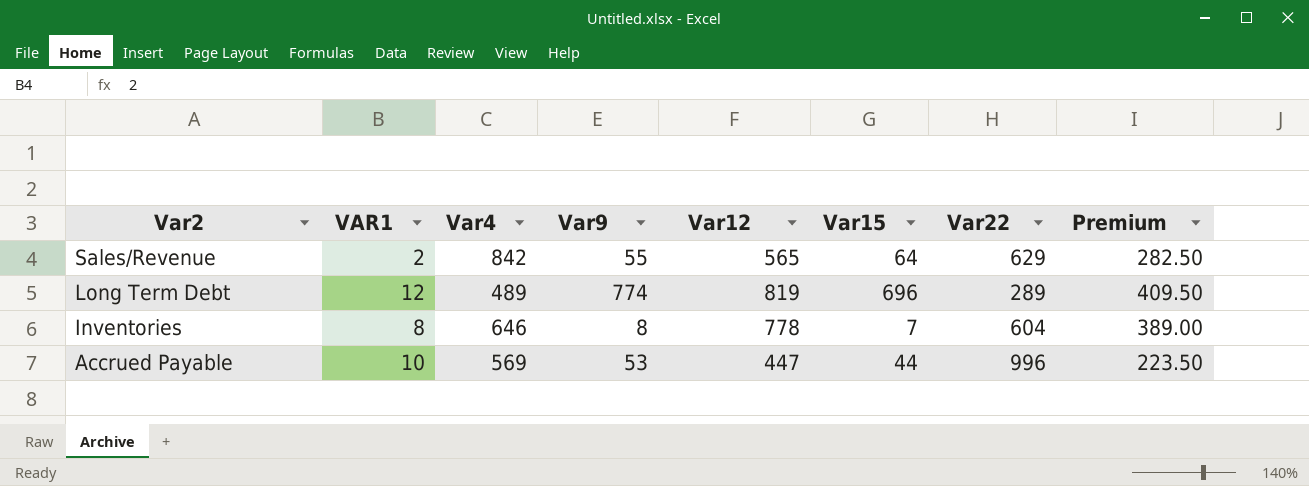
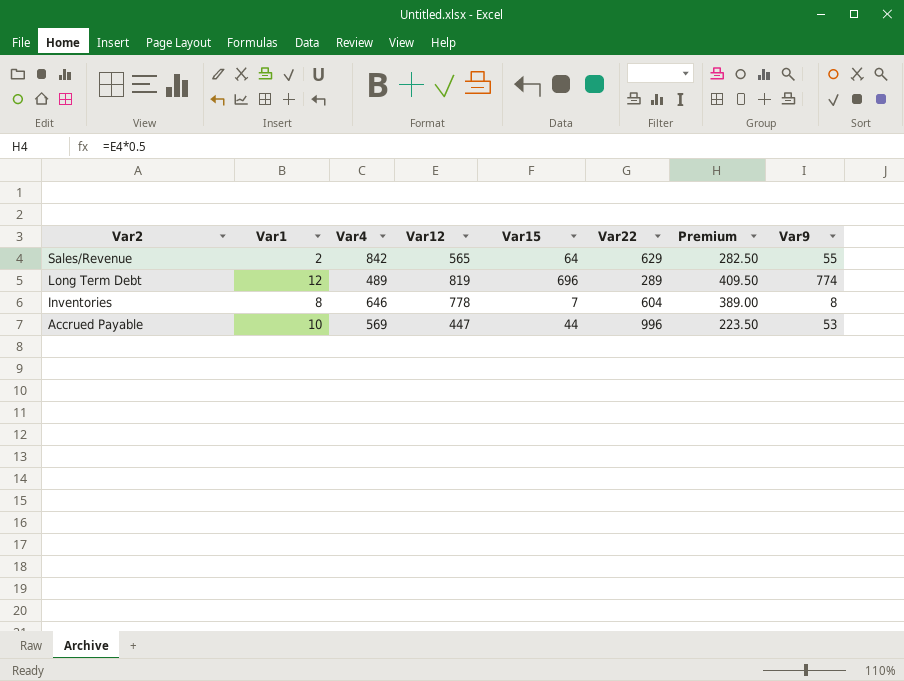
column name: VAR1 -> Var1
column Var9 | position: 4 -> 8

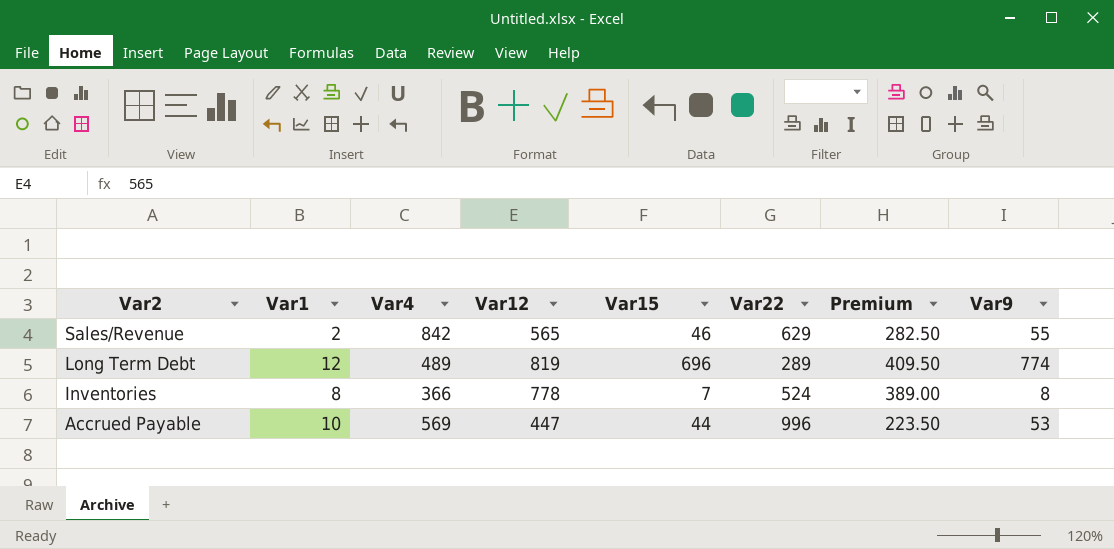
Sales/Revenue | Var15: 64 -> 46
Inventories | Var4: 646 -> 366
Inventories | Var22: 604 -> 524

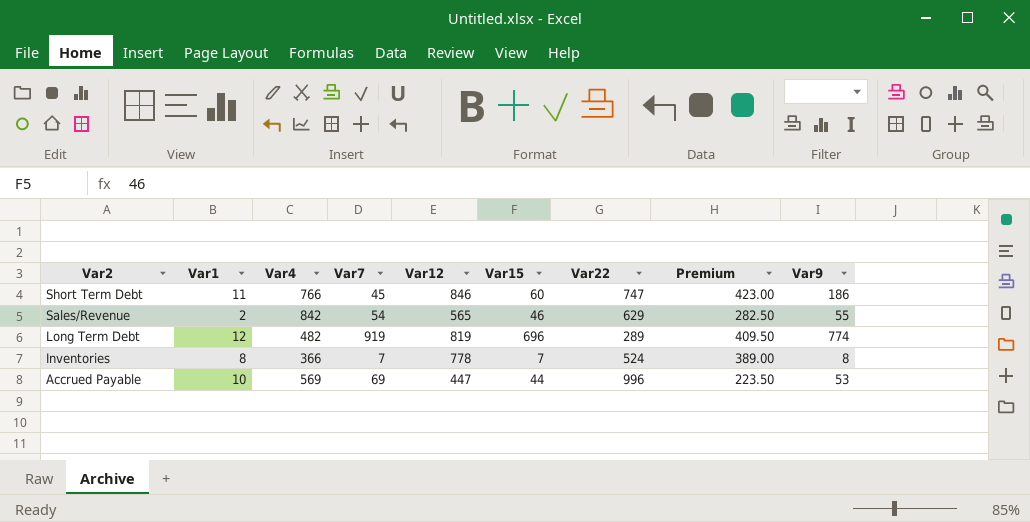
column Var7 | position: none -> 4
row Short Term Debt: none -> 11 | 766 | 45 | 846 | 60 | 747 | 423.00 | 186
Long Term Debt | Var4: 489 -> 482

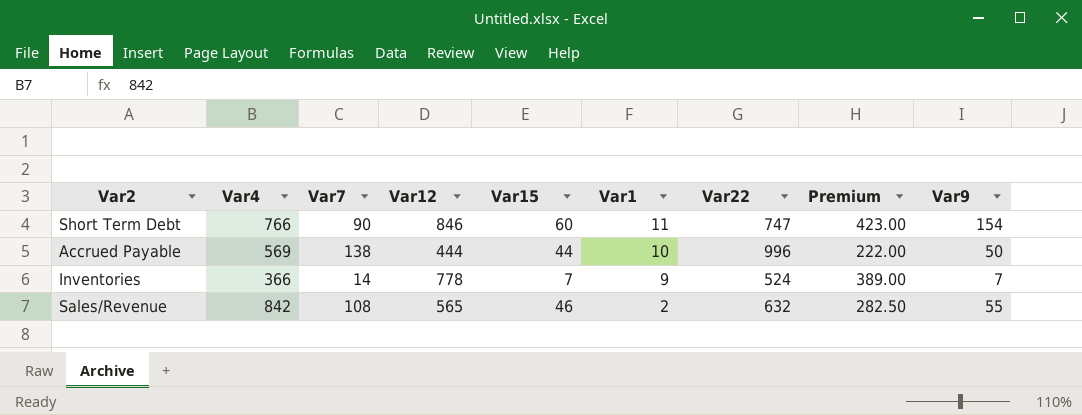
row order: Var2 descending -> Var1 descending
column Var1 | position: 2 -> 6
row Long Term Debt: 12 | 482 | 919 | 819 | 696 | 289 | 409.50 | 774 -> none
Short Term Debt | Var7: 45 -> 90
Short Term Debt | Var9: 186 -> 154
Accrued Payable | Var7: 69 -> 138
Accrued Payable | Var12: 447 -> 444
Accrued Payable | Premium: 223.50 -> 222.00
Accrued Payable | Var9: 53 -> 50
Inventories | Var7: 7 -> 14
Inventories | Var1: 8 -> 9
Inventories | Var9: 8 -> 7
Sales/Revenue | Var7: 54 -> 108
Sales/Revenue | Var22: 629 -> 632

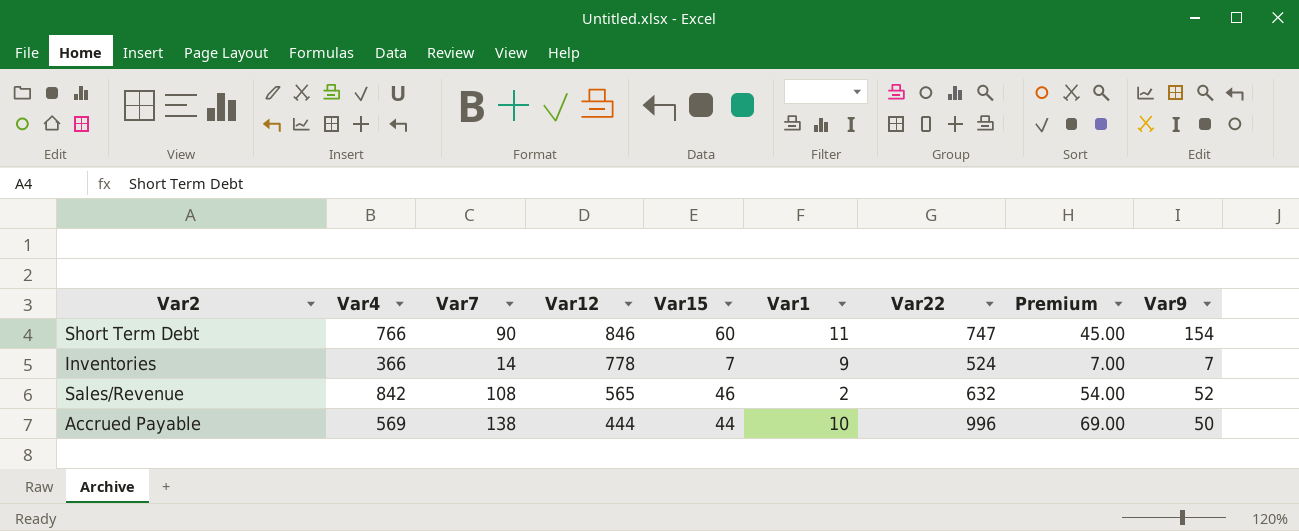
row order: Var1 descending -> Var12 descending
column Premium | formula: [Var12] * 0.5 -> [Var7] * 0.5
Sales/Revenue | Var9: 55 -> 52

